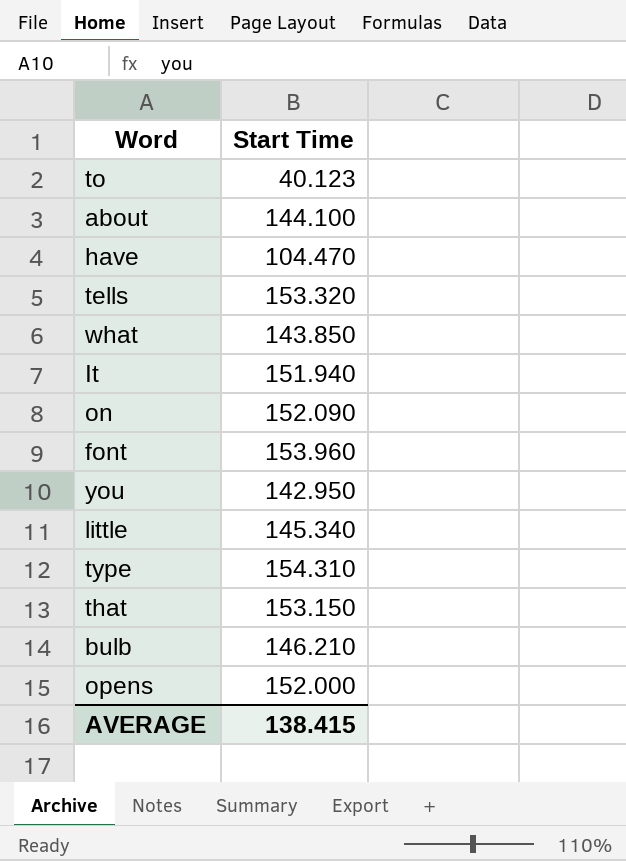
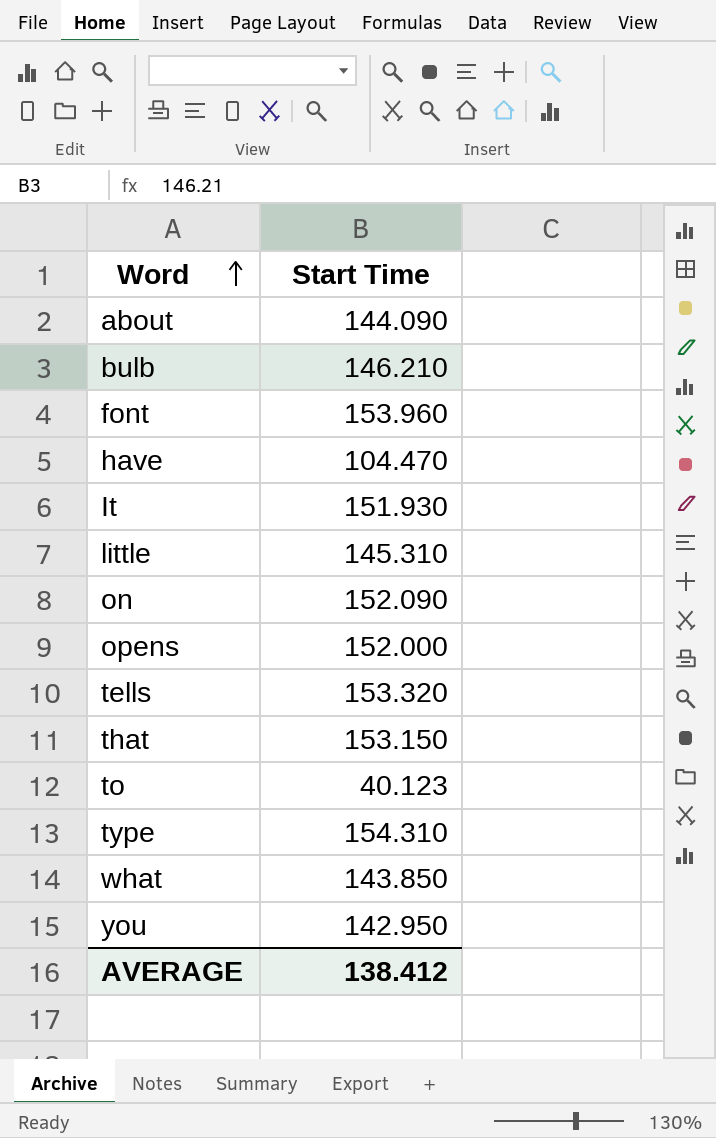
row order: none -> Word ascending
about | Start Time: 144.100 -> 144.090
It | Start Time: 151.940 -> 151.930
little | Start Time: 145.340 -> 145.310
AVERAGE | Start Time: 138.415 -> 138.412

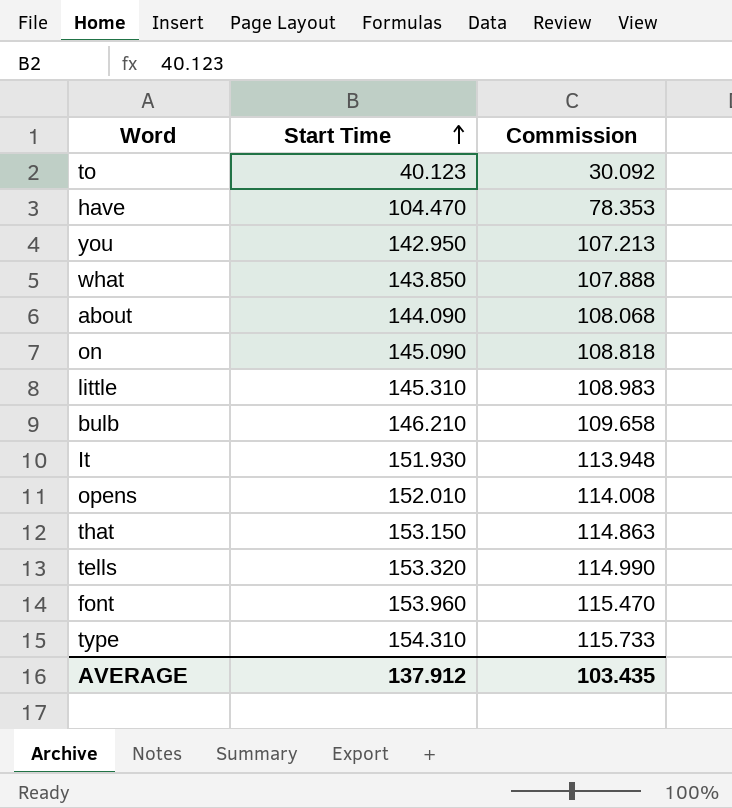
row order: Word ascending -> Start Time ascending
column Commission | formula: none -> [Start Time] * 0.75
on | Start Time: 152.090 -> 145.090
opens | Start Time: 152.000 -> 152.010
AVERAGE | Start Time: 138.412 -> 137.912

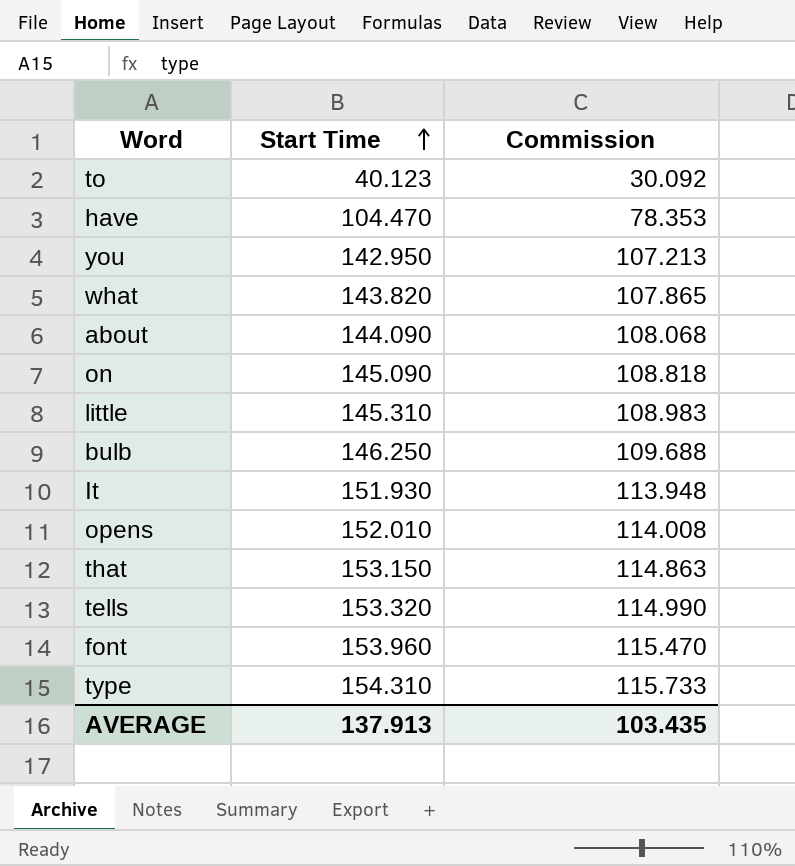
what | Start Time: 143.850 -> 143.820
what | Commission: 107.888 -> 107.865
bulb | Start Time: 146.210 -> 146.250
bulb | Commission: 109.658 -> 109.688
AVERAGE | Start Time: 137.912 -> 137.913

